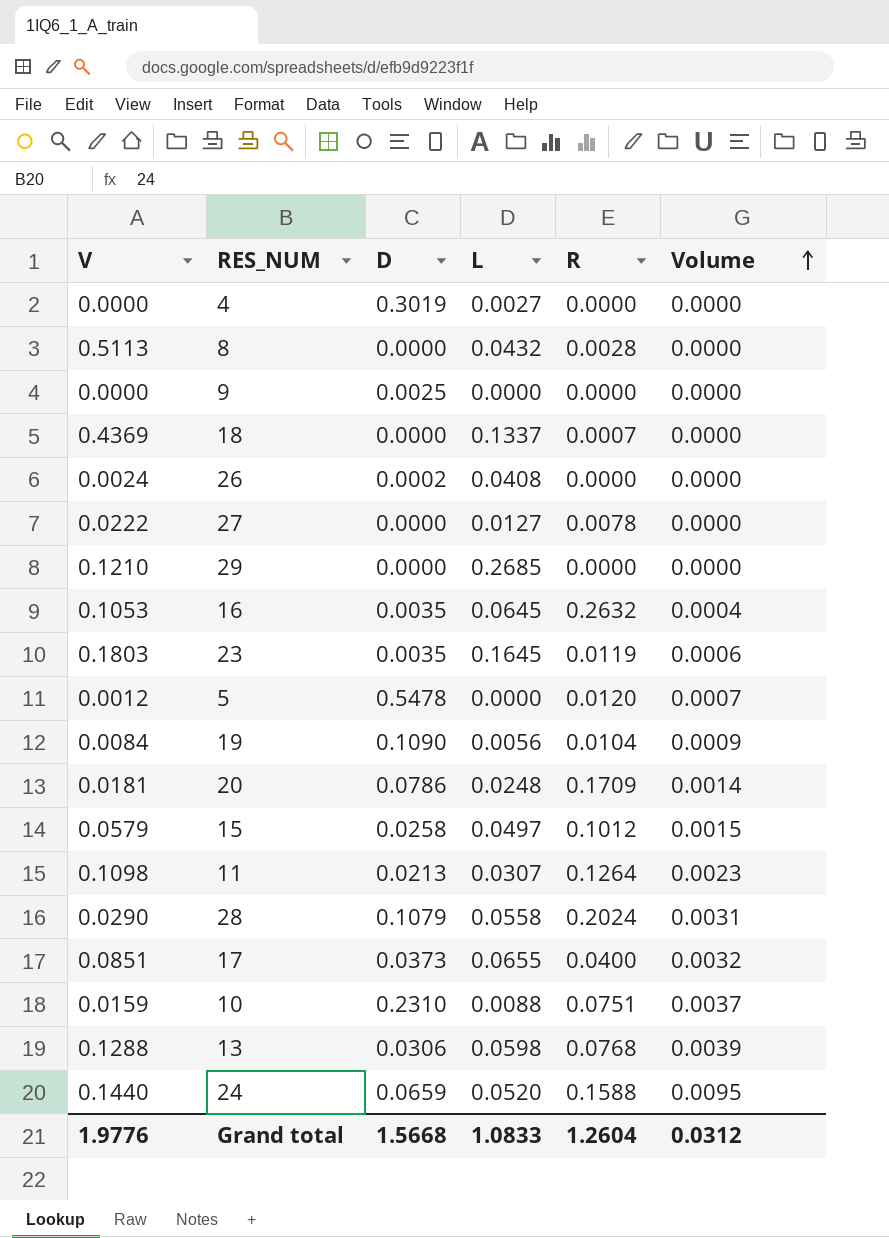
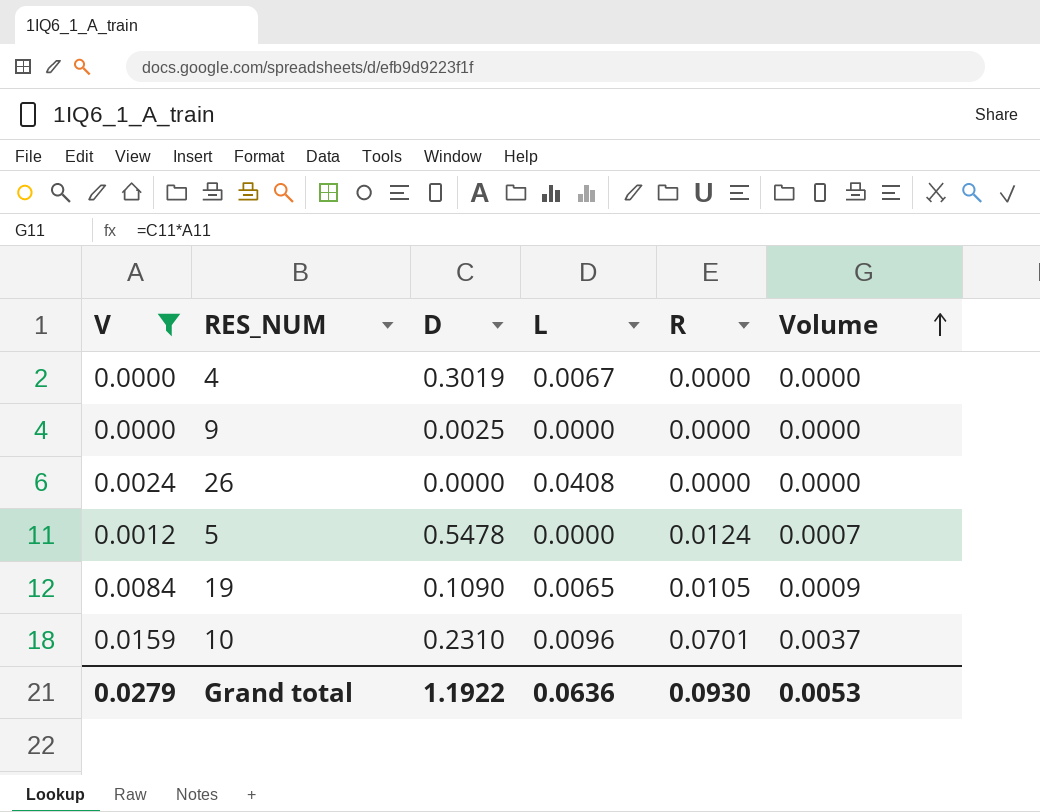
filter: none -> V <= 0.0159
4 | L: 0.0027 -> 0.0067
26 | D: 0.0002 -> 0.0000
5 | R: 0.0120 -> 0.0124
19 | L: 0.0056 -> 0.0065
19 | R: 0.0104 -> 0.0105
10 | L: 0.0088 -> 0.0096
10 | R: 0.0751 -> 0.0701
Grand total | V: 1.9776 -> 0.0279
Grand total | D: 1.5668 -> 1.1922
Grand total | L: 1.0833 -> 0.0636
Grand total | R: 1.2604 -> 0.0930
Grand total | Volume: 0.0312 -> 0.0053

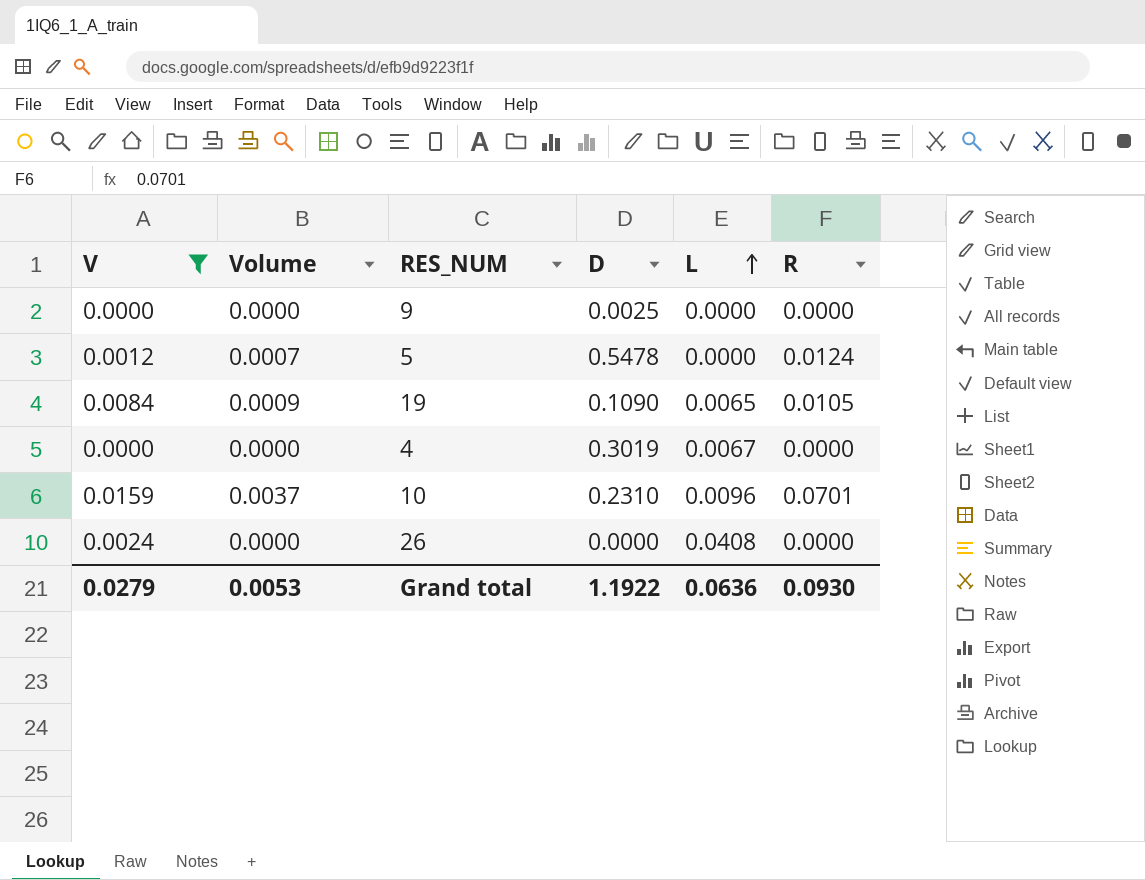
row order: Volume ascending -> L ascending
column Volume | position: 6 -> 2

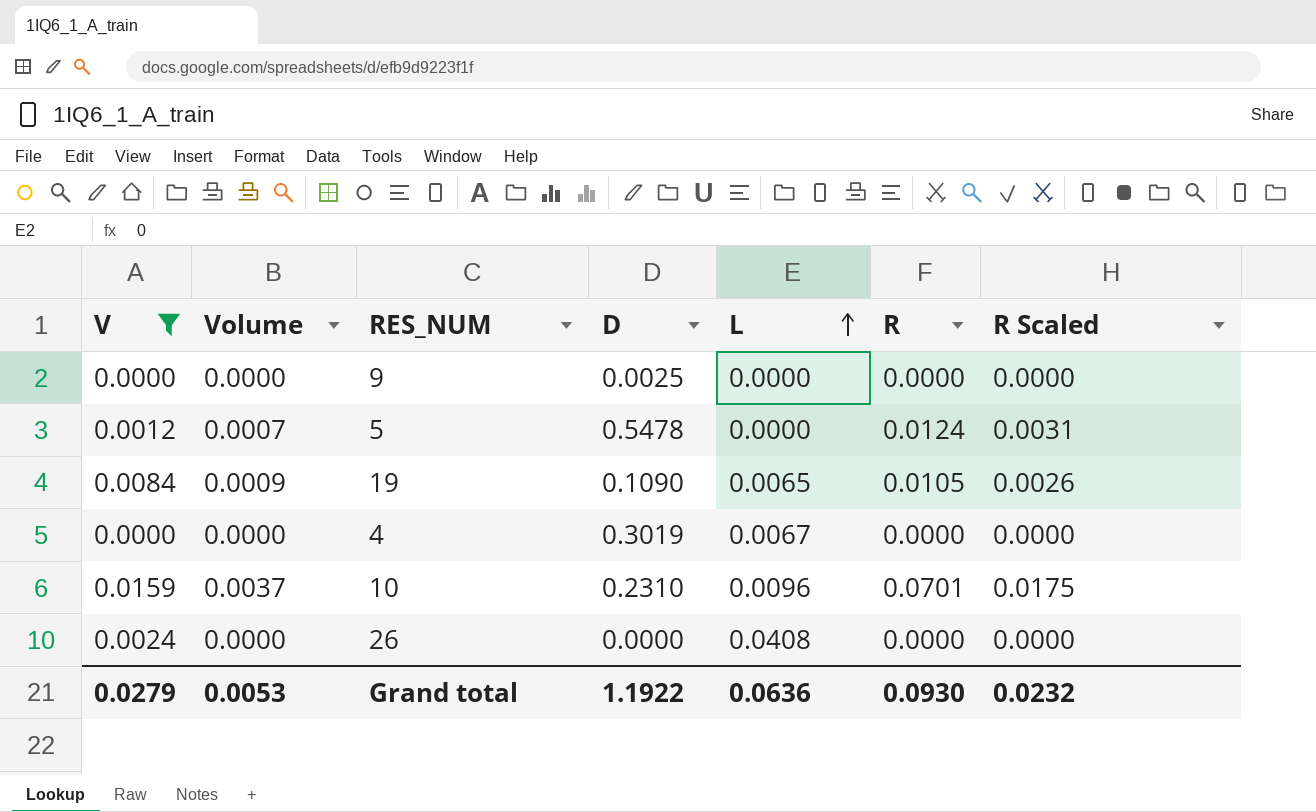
column R Scaled | formula: none -> [R] * 0.25

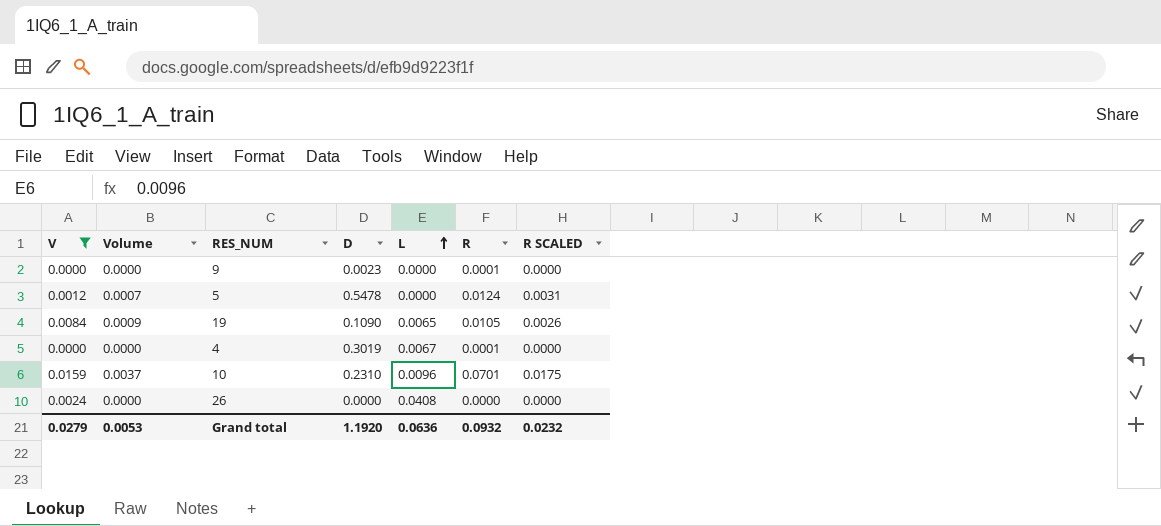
column name: R Scaled -> R SCALED
9 | D: 0.0025 -> 0.0023
9 | R: 0.0000 -> 0.0001
4 | R: 0.0000 -> 0.0001
Grand total | D: 1.1922 -> 1.1920
Grand total | R: 0.0930 -> 0.0932

